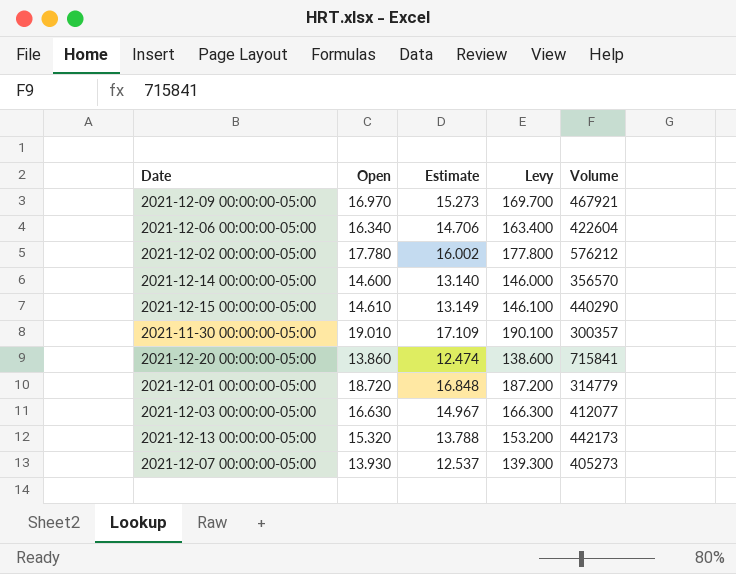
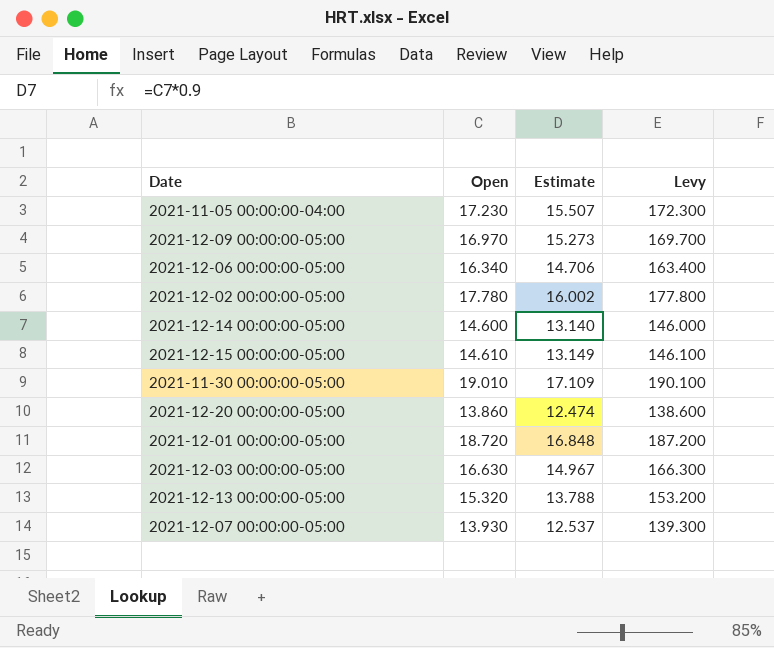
column Volume | position: 5 -> none
row 2021-11-05 00:00:00-04:00: none -> 17.230 | 15.507 | 172.300

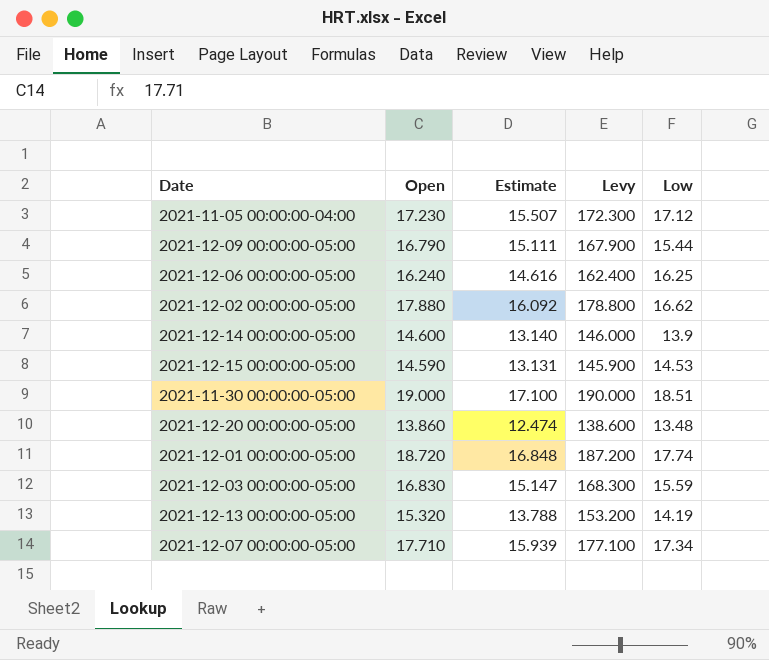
column Low | position: none -> 5
2021-12-09 00:00:00-05:00 | Open: 16.970 -> 16.790
2021-12-09 00:00:00-05:00 | Estimate: 15.273 -> 15.111
2021-12-09 00:00:00-05:00 | Levy: 169.700 -> 167.900
2021-12-06 00:00:00-05:00 | Open: 16.340 -> 16.240
2021-12-06 00:00:00-05:00 | Estimate: 14.706 -> 14.616
2021-12-06 00:00:00-05:00 | Levy: 163.400 -> 162.400
2021-12-02 00:00:00-05:00 | Open: 17.780 -> 17.880
2021-12-02 00:00:00-05:00 | Estimate: 16.002 -> 16.092
2021-12-02 00:00:00-05:00 | Levy: 177.800 -> 178.800
2021-12-15 00:00:00-05:00 | Open: 14.610 -> 14.590
2021-12-15 00:00:00-05:00 | Estimate: 13.149 -> 13.131
2021-12-15 00:00:00-05:00 | Levy: 146.100 -> 145.900
2021-11-30 00:00:00-05:00 | Open: 19.010 -> 19.000
2021-11-30 00:00:00-05:00 | Estimate: 17.109 -> 17.100
2021-11-30 00:00:00-05:00 | Levy: 190.100 -> 190.000
2021-12-03 00:00:00-05:00 | Open: 16.630 -> 16.830
2021-12-03 00:00:00-05:00 | Estimate: 14.967 -> 15.147
2021-12-03 00:00:00-05:00 | Levy: 166.300 -> 168.300
2021-12-07 00:00:00-05:00 | Open: 13.930 -> 17.710
2021-12-07 00:00:00-05:00 | Estimate: 12.537 -> 15.939
2021-12-07 00:00:00-05:00 | Levy: 139.300 -> 177.100

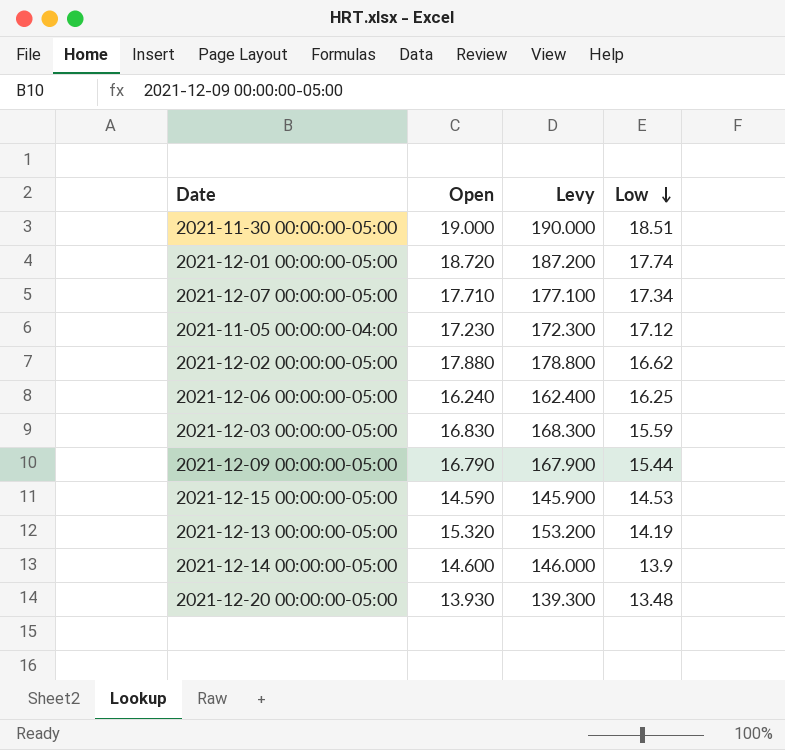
row order: none -> Low descending
column Estimate | formula: [Open] * 0.9 -> none
2021-12-20 00:00:00-05:00 | Open: 13.860 -> 13.930
2021-12-20 00:00:00-05:00 | Levy: 138.600 -> 139.300

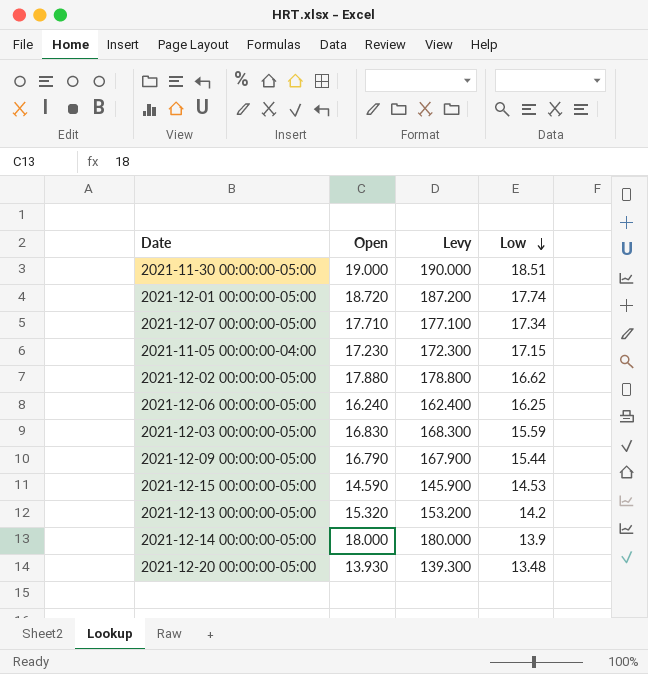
2021-11-05 00:00:00-04:00 | Low: 17.12 -> 17.15
2021-12-13 00:00:00-05:00 | Low: 14.19 -> 14.2
2021-12-14 00:00:00-05:00 | Open: 14.600 -> 18.000
2021-12-14 00:00:00-05:00 | Levy: 146.000 -> 180.000

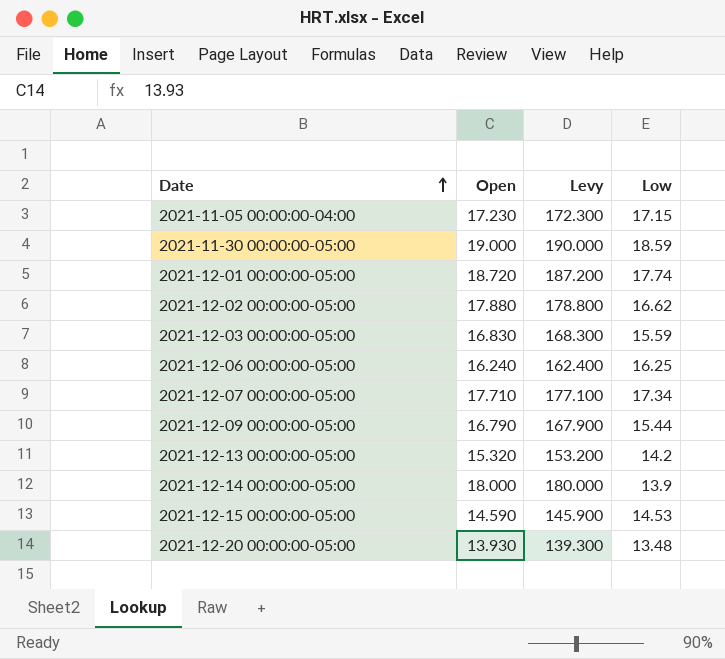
row order: Low descending -> Date ascending
2021-11-30 00:00:00-05:00 | Low: 18.51 -> 18.59

